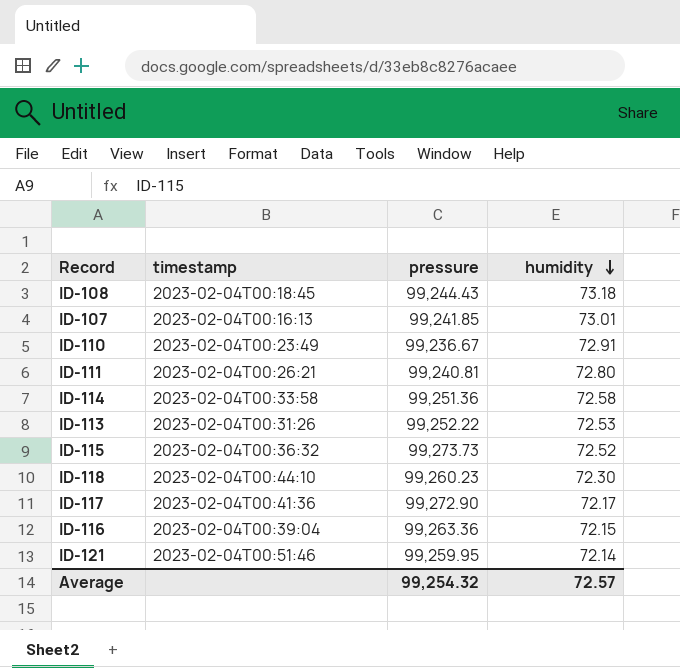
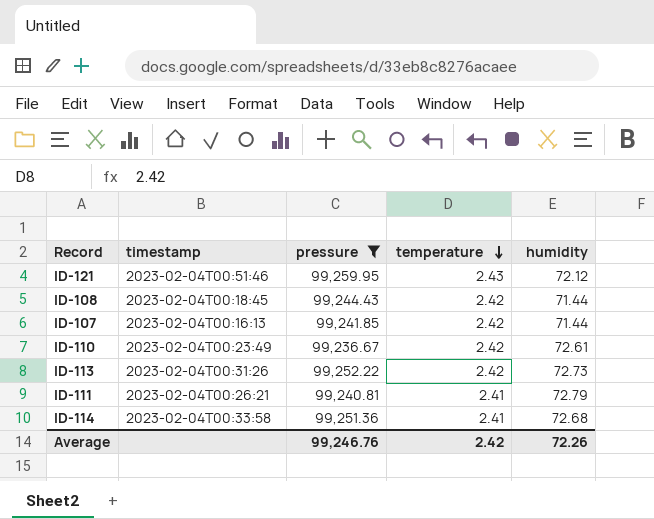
filter: none -> pressure <= 99,259.95
row order: humidity descending -> temperature descending
column temperature | position: none -> 4
ID-121 | humidity: 72.14 -> 72.12
ID-108 | humidity: 73.18 -> 71.44
ID-107 | humidity: 73.01 -> 71.44
ID-110 | humidity: 72.91 -> 72.61
ID-113 | humidity: 72.53 -> 72.73
ID-111 | humidity: 72.80 -> 72.79
ID-114 | humidity: 72.58 -> 72.68
Average | pressure: 99,254.32 -> 99,246.76
Average | humidity: 72.57 -> 72.26

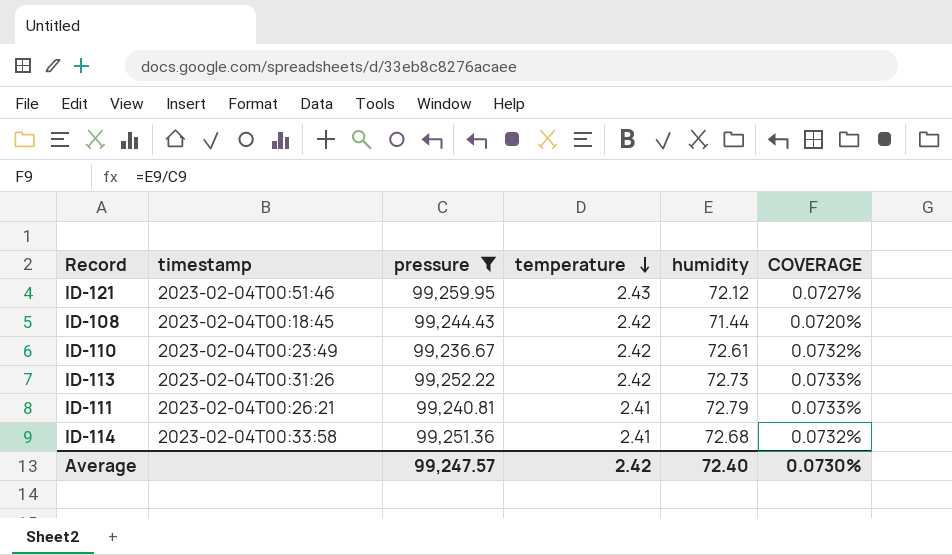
column COVERAGE | formula: none -> [humidity] / [pressure]
row ID-107: 2023-02-04T00:16:13 | 99,241.85 | 2.42 | 71.44 -> none
Average | pressure: 99,246.76 -> 99,247.57
Average | humidity: 72.26 -> 72.40

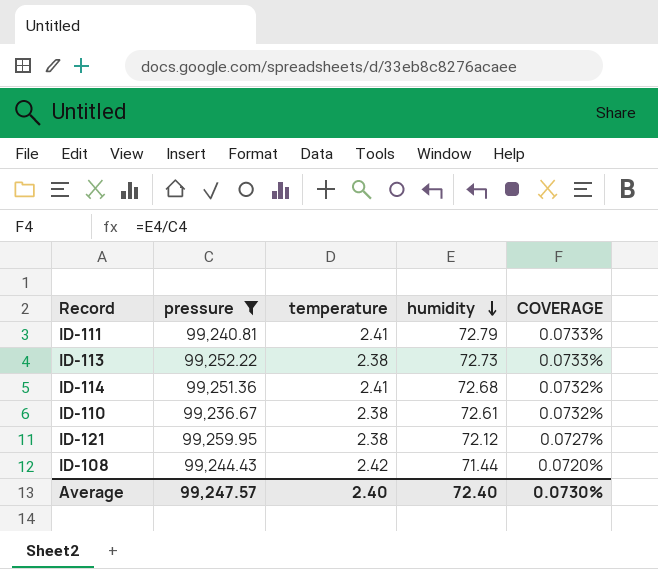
row order: temperature descending -> humidity descending
column timestamp | position: 2 -> none
ID-113 | temperature: 2.42 -> 2.38
ID-110 | temperature: 2.42 -> 2.38
ID-121 | temperature: 2.43 -> 2.38
Average | temperature: 2.42 -> 2.40

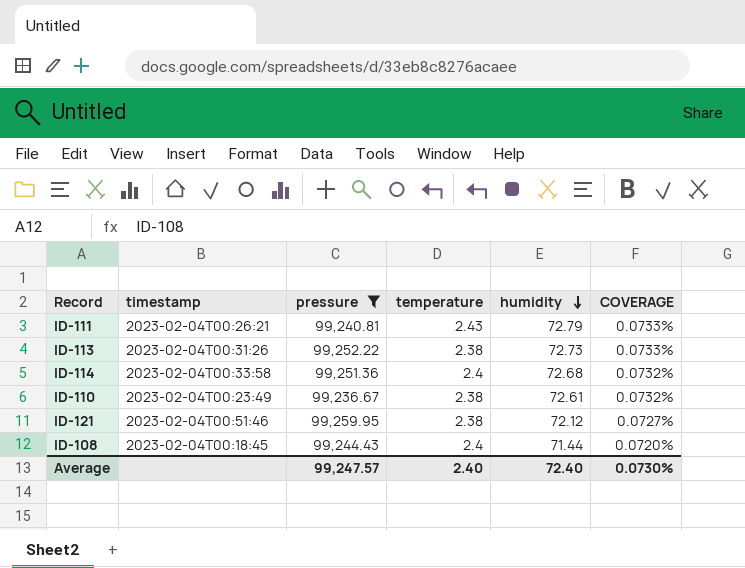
column timestamp | position: none -> 2
ID-111 | temperature: 2.41 -> 2.43
ID-114 | temperature: 2.41 -> 2.4
ID-108 | temperature: 2.42 -> 2.4

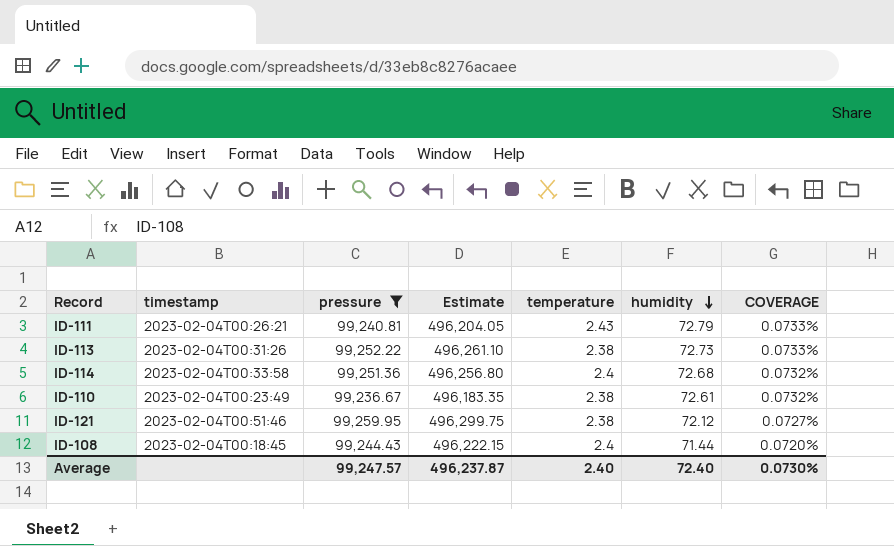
column Estimate | formula: none -> [pressure] * 5

